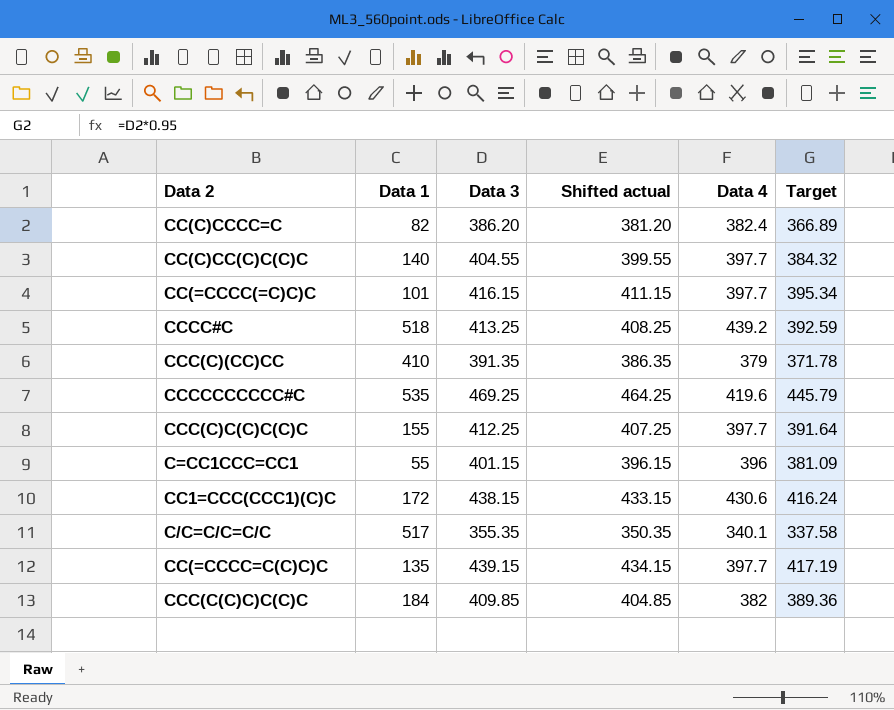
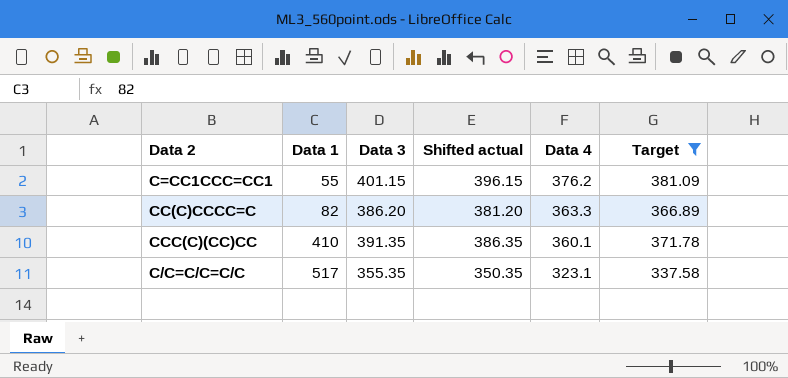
filter: none -> Target <= 381.09
row order: none -> Data 1 ascending
C=CC1CCC=CC1 | Data 4: 396 -> 376.2
CC(C)CCCC=C | Data 4: 382.4 -> 363.3
CCC(C)(CC)CC | Data 4: 379 -> 360.1
C/C=C/C=C/C | Data 4: 340.1 -> 323.1

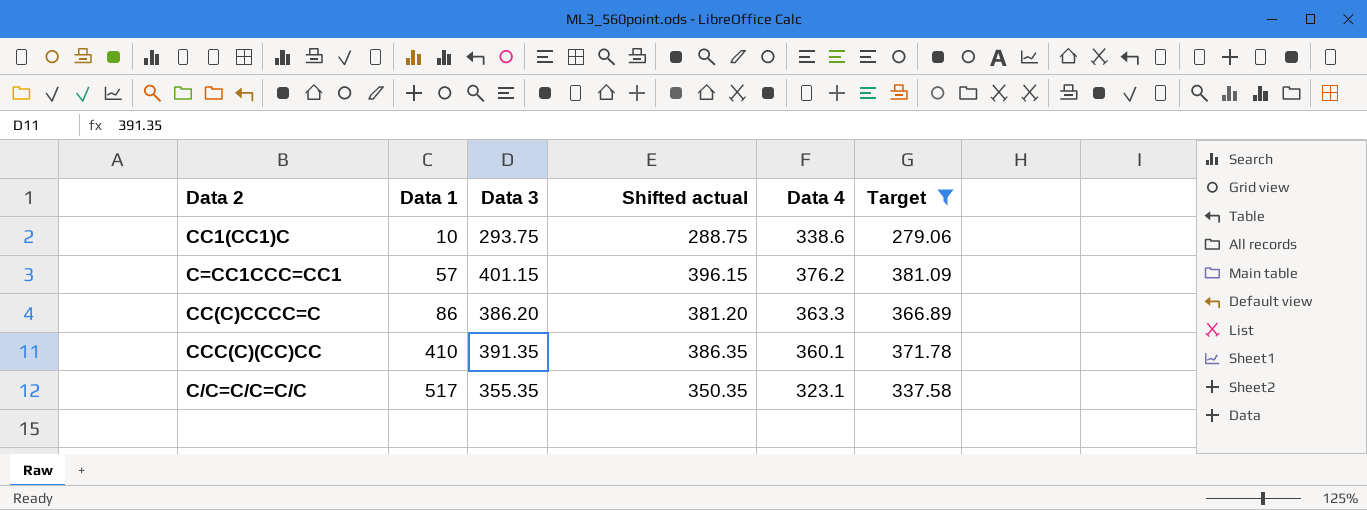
row CC1(CC1)C: none -> 10 | 293.75 | 288.75 | 338.6 | 279.06
C=CC1CCC=CC1 | Data 1: 55 -> 57
CC(C)CCCC=C | Data 1: 82 -> 86

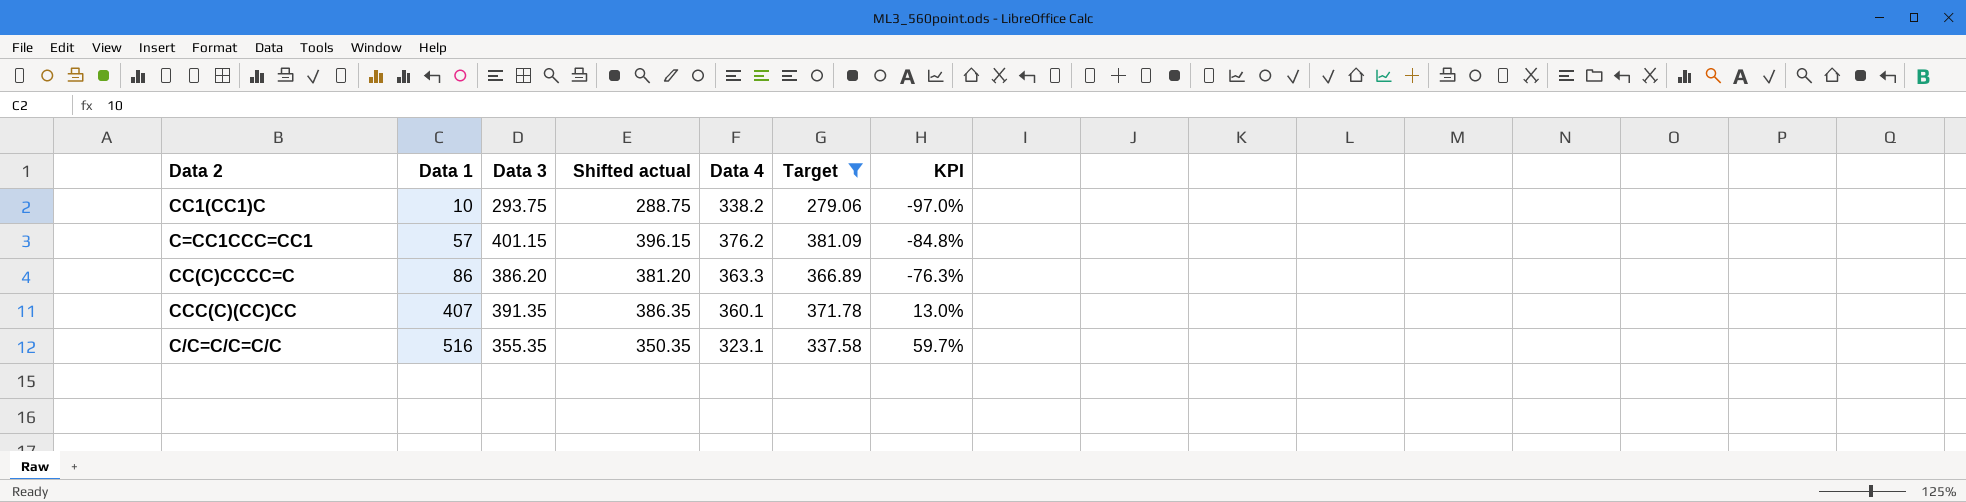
column KPI | formula: none -> ([Data 1] - [Data 4]) / [Data 4]
CC1(CC1)C | Data 4: 338.6 -> 338.2
CCC(C)(CC)CC | Data 1: 410 -> 407
C/C=C/C=C/C | Data 1: 517 -> 516

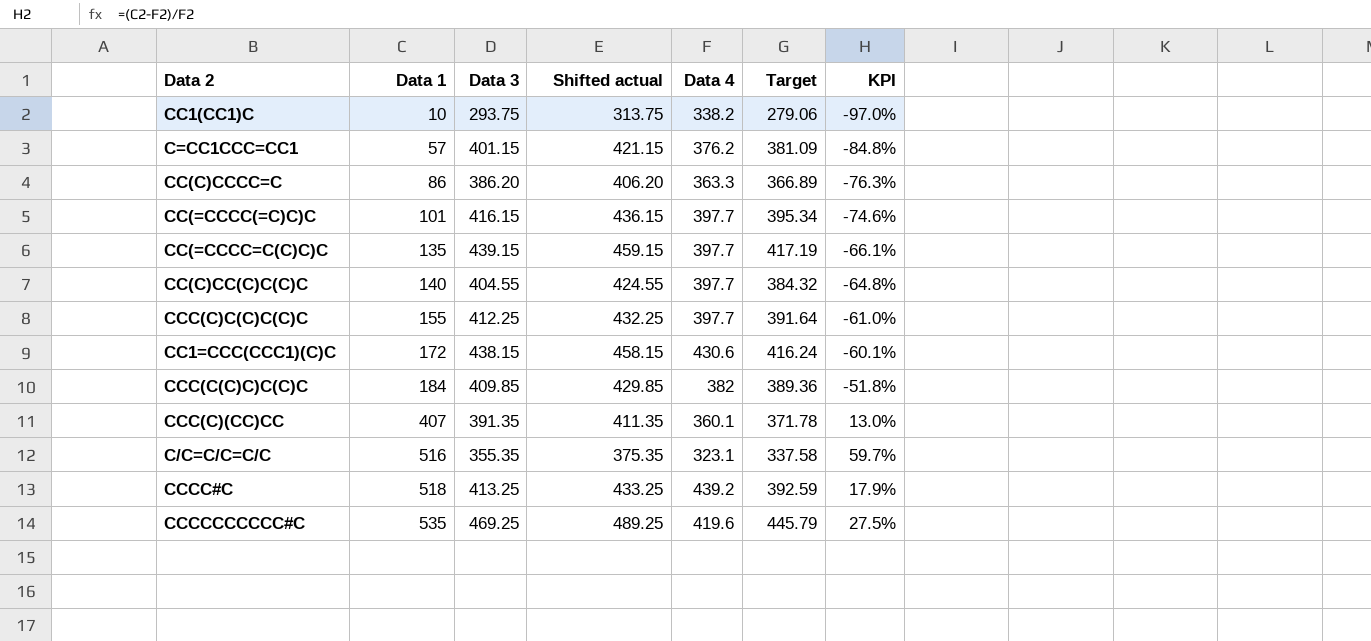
filter: Target <= 381.09 -> none
column Shifted actual | formula: [Data 3] - 5 -> [Data 3] + 20

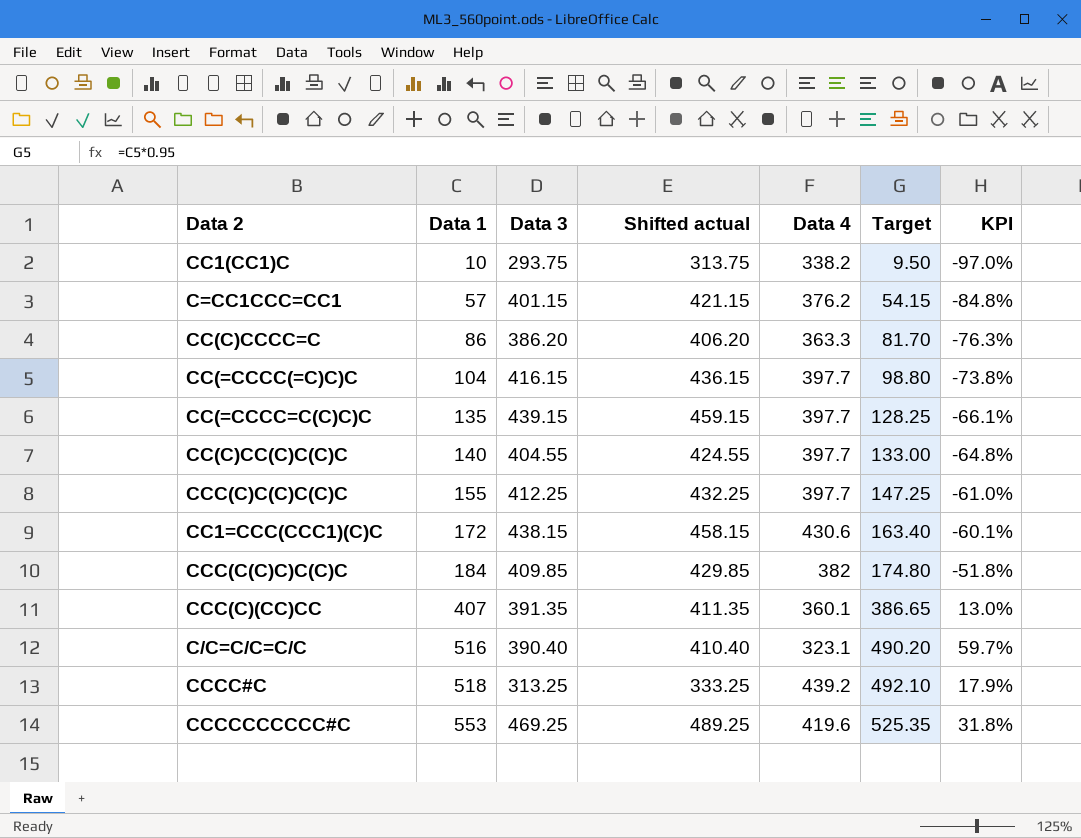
column Target | formula: [Data 3] * 0.95 -> [Data 1] * 0.95
CC(=CCCC(=C)C)C | Data 1: 101 -> 104
CC(=CCCC(=C)C)C | KPI: -74.6% -> -73.8%
C/C=C/C=C/C | Data 3: 355.35 -> 390.40
C/C=C/C=C/C | Shifted actual: 375.35 -> 410.40
CCCC#C | Data 3: 413.25 -> 313.25
CCCC#C | Shifted actual: 433.25 -> 333.25
CCCCCCCCCC#C | Data 1: 535 -> 553
CCCCCCCCCC#C | KPI: 27.5% -> 31.8%

